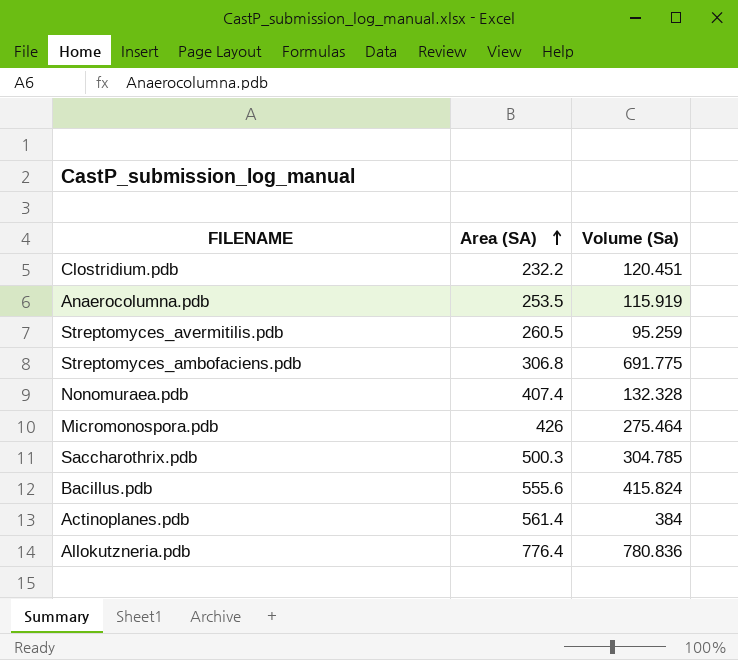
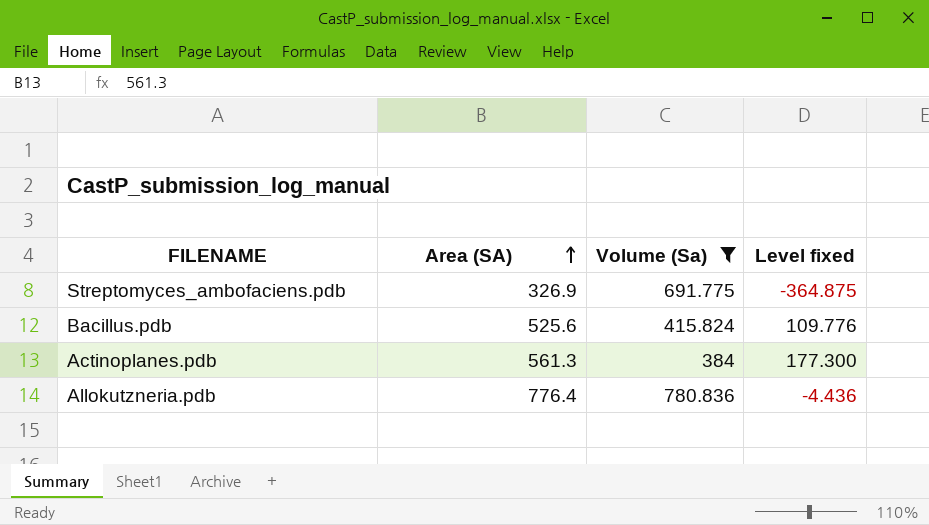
filter: none -> Volume (Sa) >= 384
column Level fixed | formula: none -> [Area (SA)] - [Volume (Sa)]
Streptomyces_ambofaciens.pdb | Area (SA): 306.8 -> 326.9
Bacillus.pdb | Area (SA): 555.6 -> 525.6
Actinoplanes.pdb | Area (SA): 561.4 -> 561.3

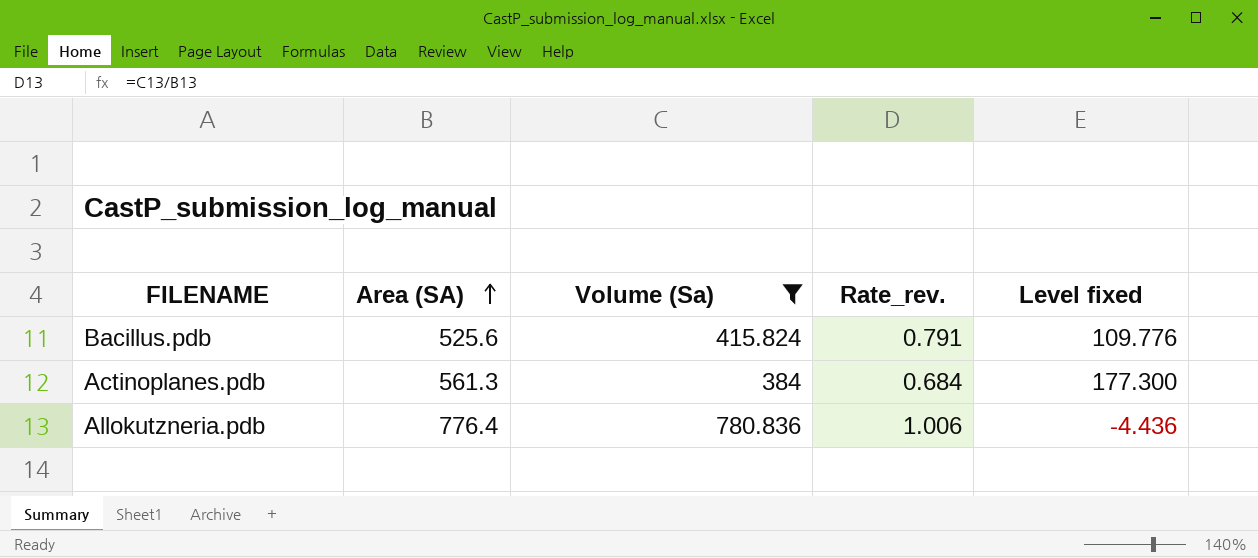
column Rate_rev. | formula: none -> [Volume (Sa)] / [Area (SA)]
row Streptomyces_ambofaciens.pdb: 326.9 | 691.775 | -364.875 -> none

